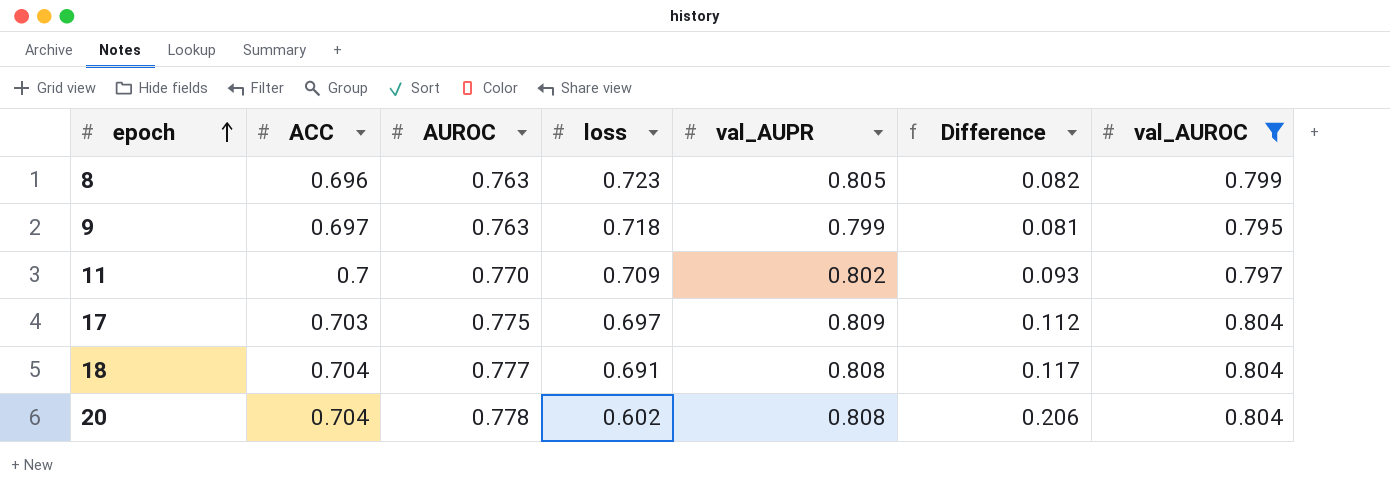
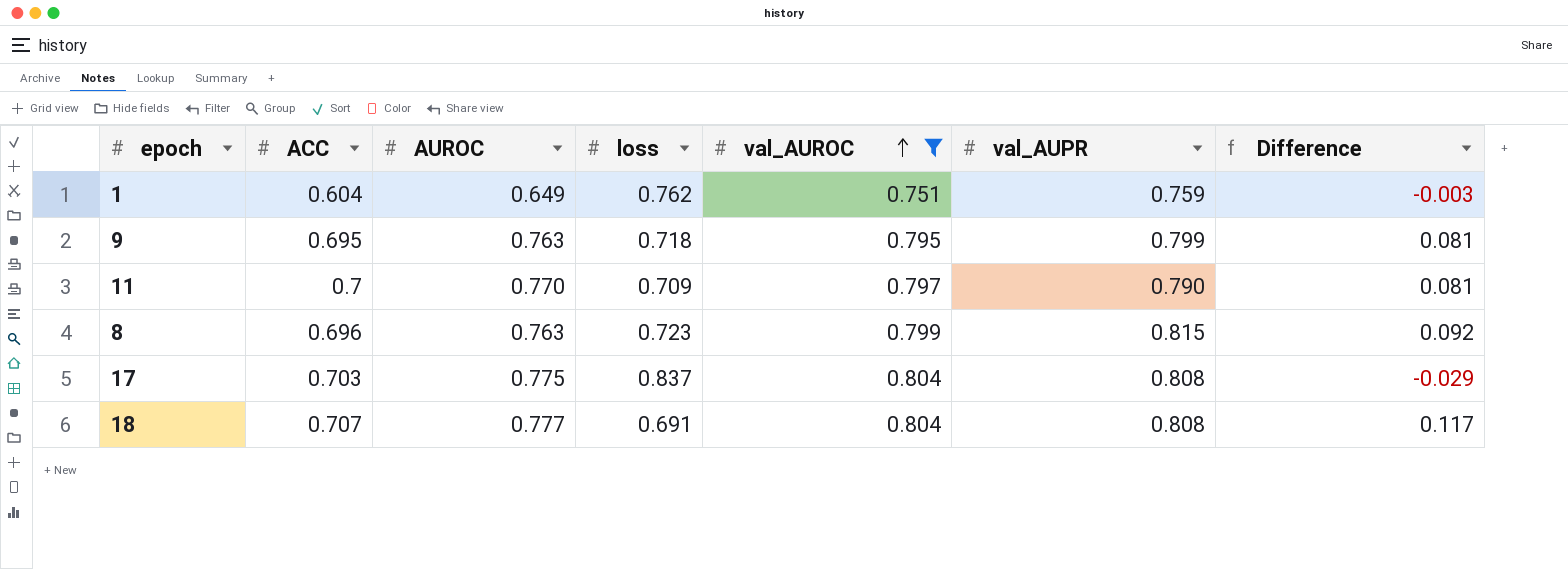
row order: epoch ascending -> val_AUROC ascending
column val_AUROC | position: 7 -> 5
row 20: 0.704 | 0.778 | 0.602 | 0.808 | 0.206 | 0.804 -> none
row 1: none -> 0.604 | 0.649 | 0.762 | 0.751 | 0.759 | -0.003
9 | ACC: 0.697 -> 0.695
11 | val_AUPR: 0.802 -> 0.790
11 | Difference: 0.093 -> 0.081
8 | val_AUPR: 0.805 -> 0.815
8 | Difference: 0.082 -> 0.092
17 | loss: 0.697 -> 0.837
17 | val_AUPR: 0.809 -> 0.808
17 | Difference: 0.112 -> -0.029
18 | ACC: 0.704 -> 0.707

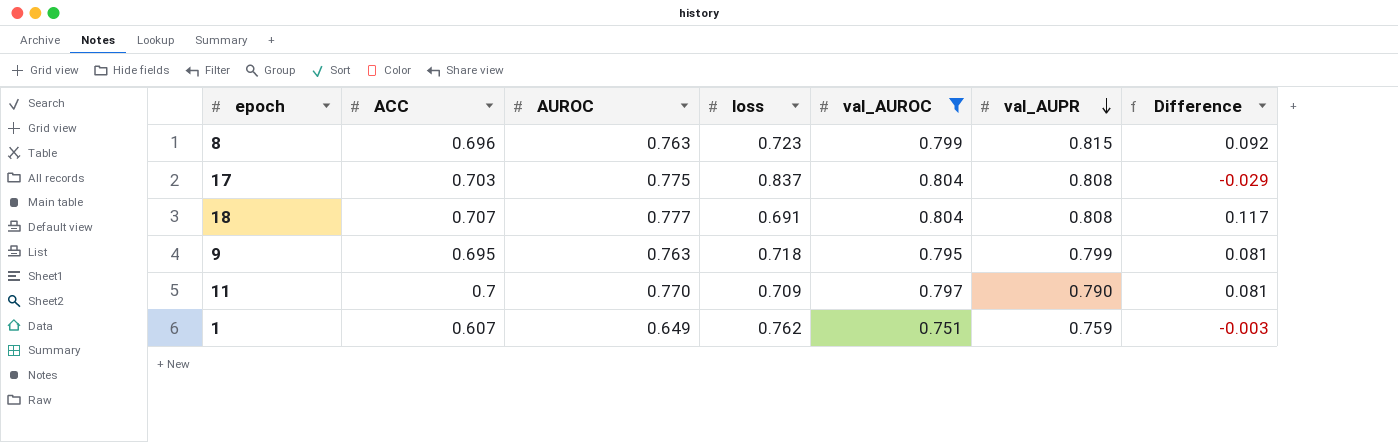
row order: val_AUROC ascending -> val_AUPR descending
1 | ACC: 0.604 -> 0.607

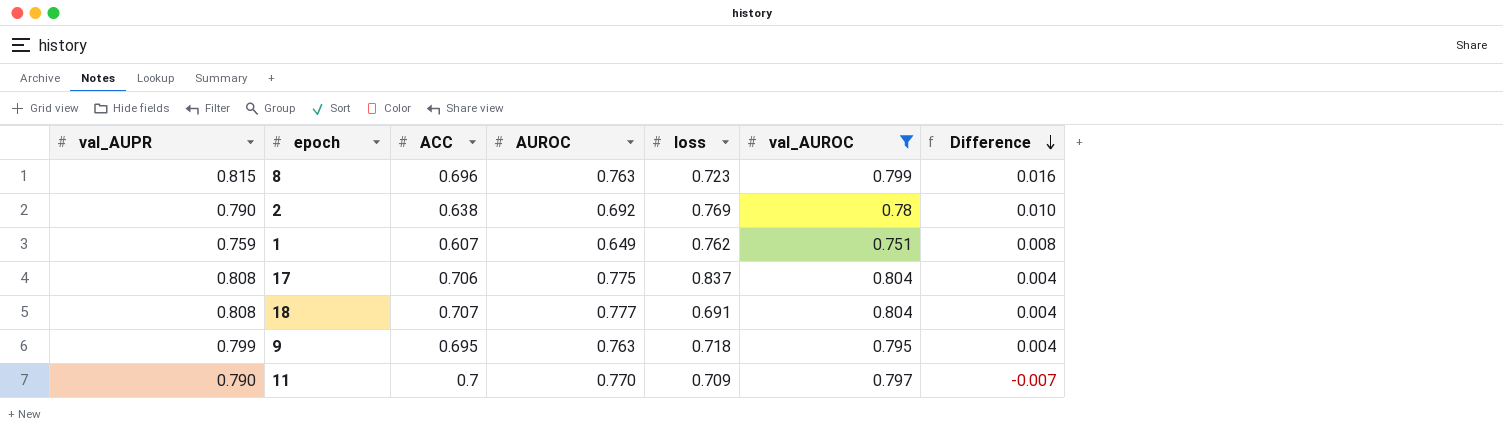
row order: val_AUPR descending -> Difference descending
column val_AUPR | position: 6 -> 1
column Difference | formula: [val_AUPR] - [loss] -> [val_AUPR] - [val_AUROC]
row 2: none -> 0.790 | 0.638 | 0.692 | 0.769 | 0.78 | 0.010
17 | ACC: 0.703 -> 0.706

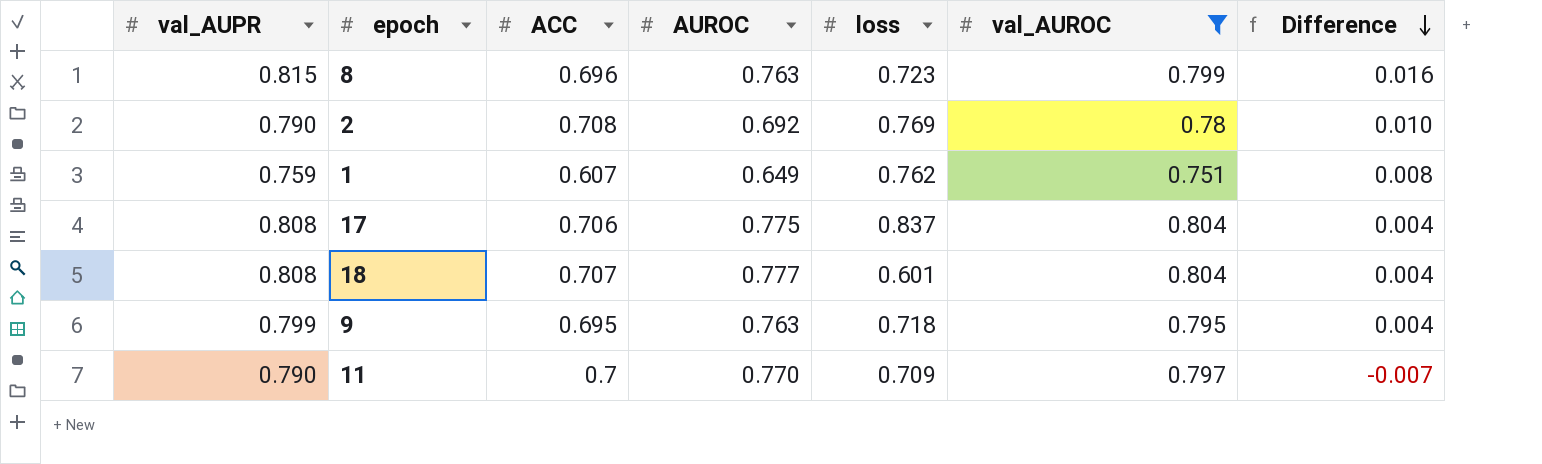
2 | ACC: 0.638 -> 0.708
18 | loss: 0.691 -> 0.601

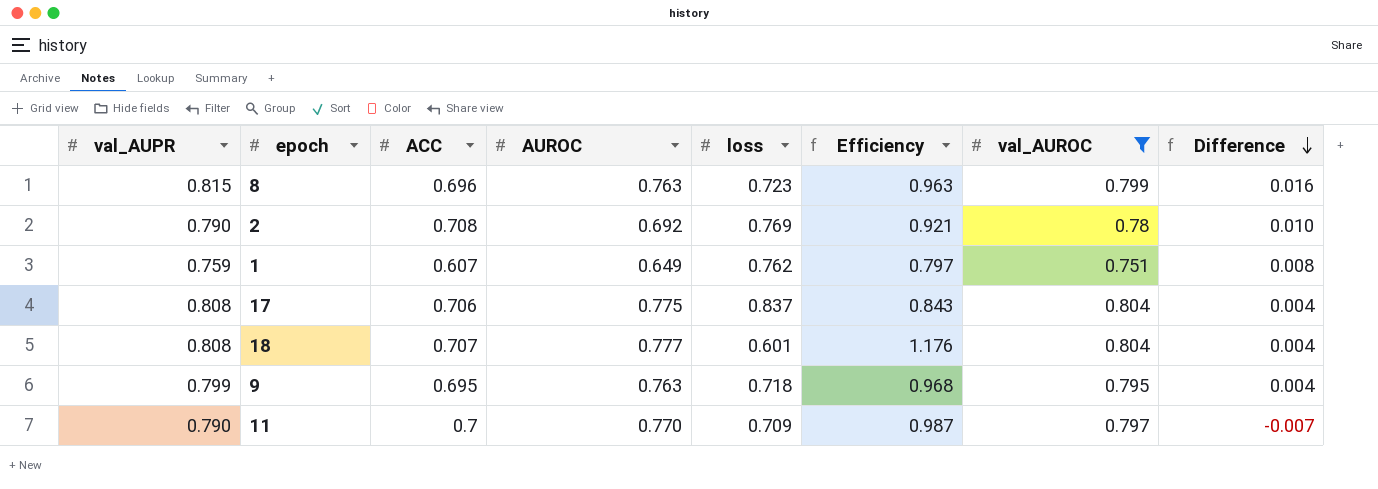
column Efficiency | formula: none -> [ACC] / [loss]

